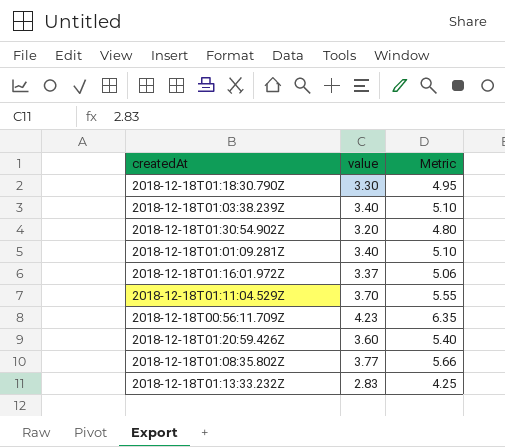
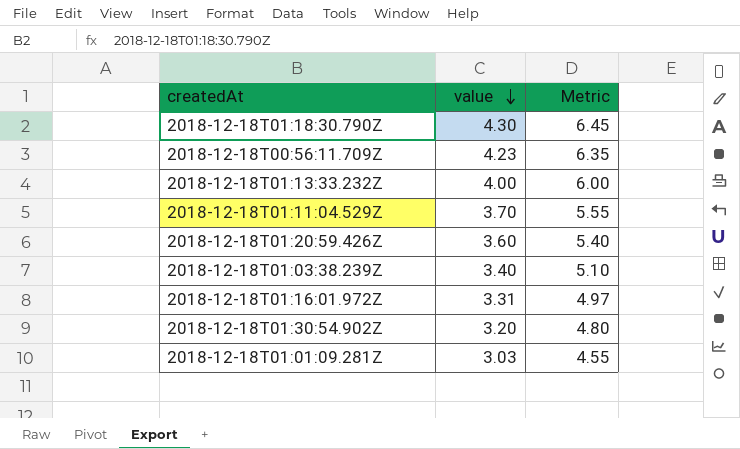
row order: none -> value descending
row 2018-12-18T01:08:35.802Z: 3.77 | 5.66 -> none
2018-12-18T01:18:30.790Z | value: 3.30 -> 4.30
2018-12-18T01:18:30.790Z | Metric: 4.95 -> 6.45
2018-12-18T01:13:33.232Z | value: 2.83 -> 4.00
2018-12-18T01:13:33.232Z | Metric: 4.25 -> 6.00
2018-12-18T01:16:01.972Z | value: 3.37 -> 3.31
2018-12-18T01:16:01.972Z | Metric: 5.06 -> 4.97
2018-12-18T01:01:09.281Z | value: 3.40 -> 3.03
2018-12-18T01:01:09.281Z | Metric: 5.10 -> 4.55

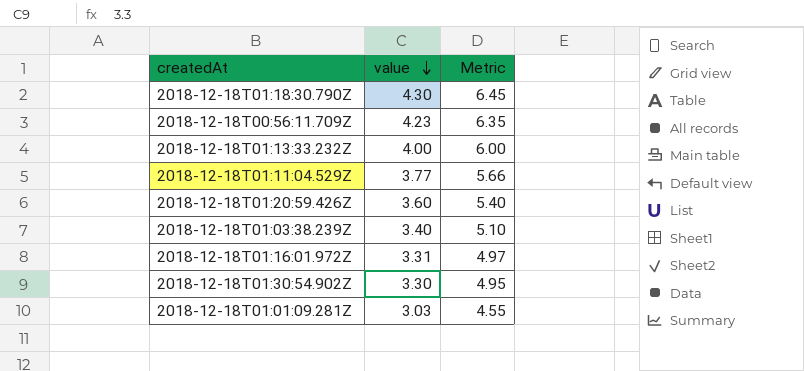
2018-12-18T01:11:04.529Z | value: 3.70 -> 3.77
2018-12-18T01:11:04.529Z | Metric: 5.55 -> 5.66
2018-12-18T01:30:54.902Z | value: 3.20 -> 3.30
2018-12-18T01:30:54.902Z | Metric: 4.80 -> 4.95

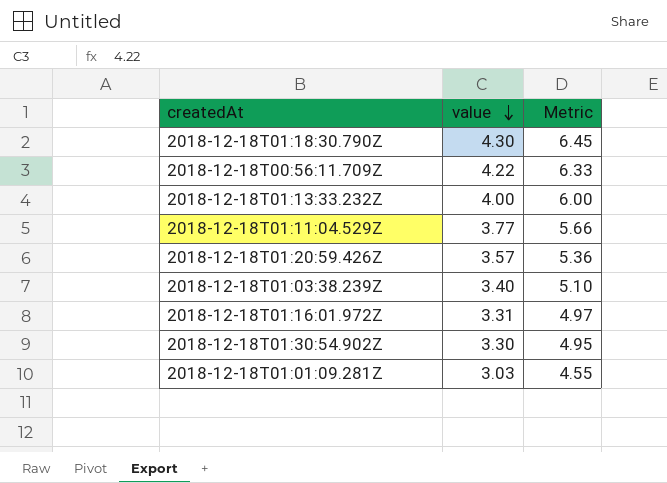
2018-12-18T00:56:11.709Z | value: 4.23 -> 4.22
2018-12-18T00:56:11.709Z | Metric: 6.35 -> 6.33
2018-12-18T01:20:59.426Z | value: 3.60 -> 3.57
2018-12-18T01:20:59.426Z | Metric: 5.40 -> 5.36

